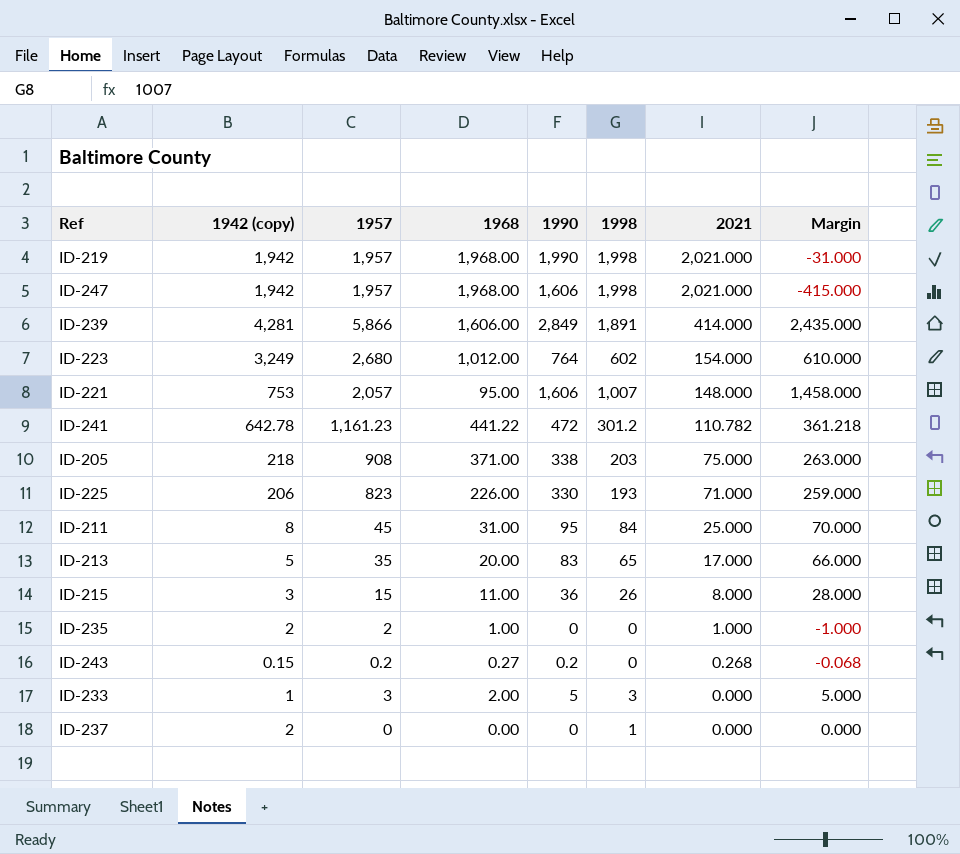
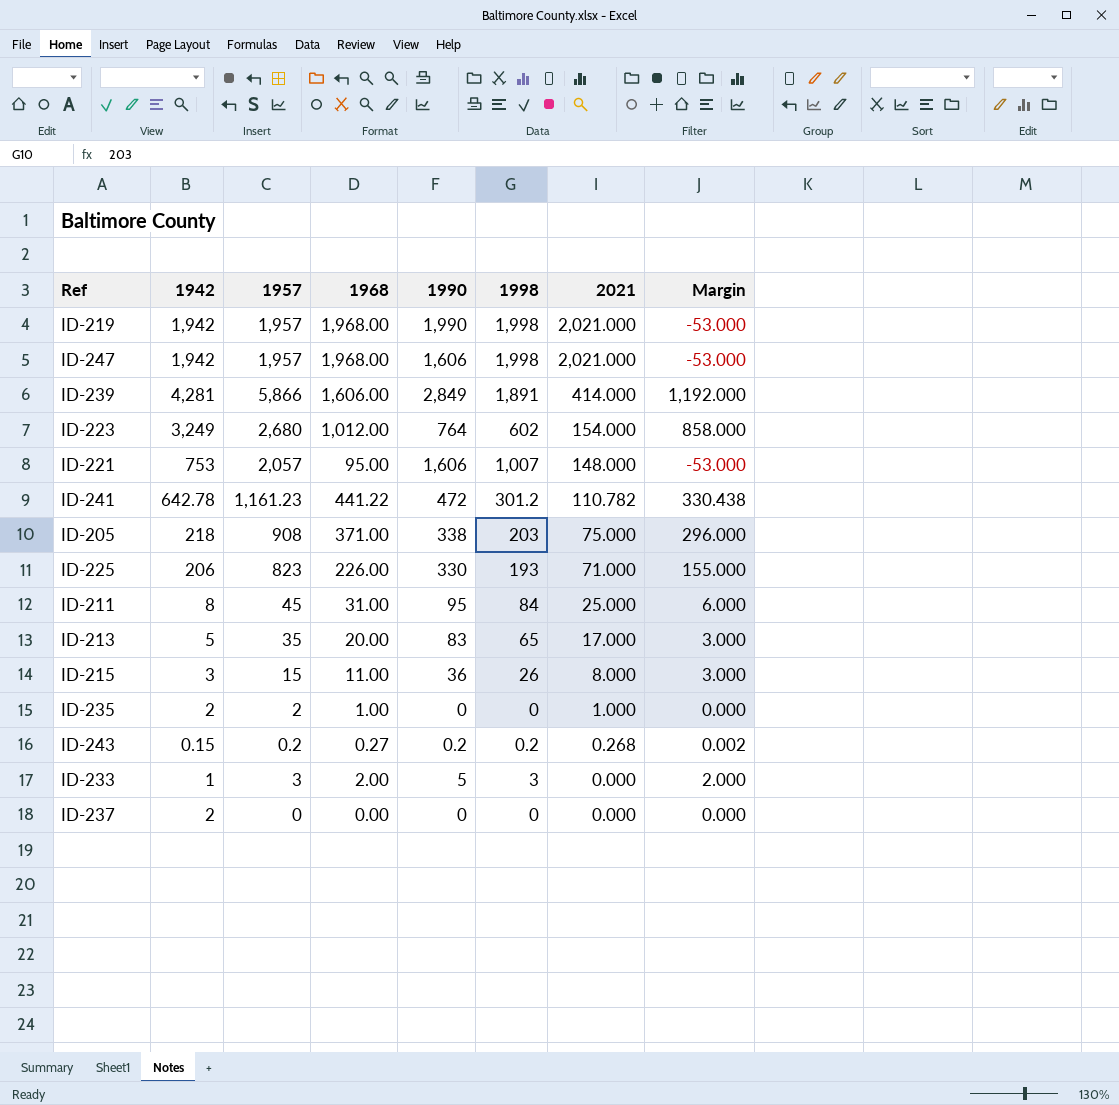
column name: 1942 (copy) -> 1942
column Margin | formula: [1990] - [2021] -> [1968] - [2021]
ID-243 | 1998: 0 -> 0.2
ID-237 | 1998: 1 -> 0

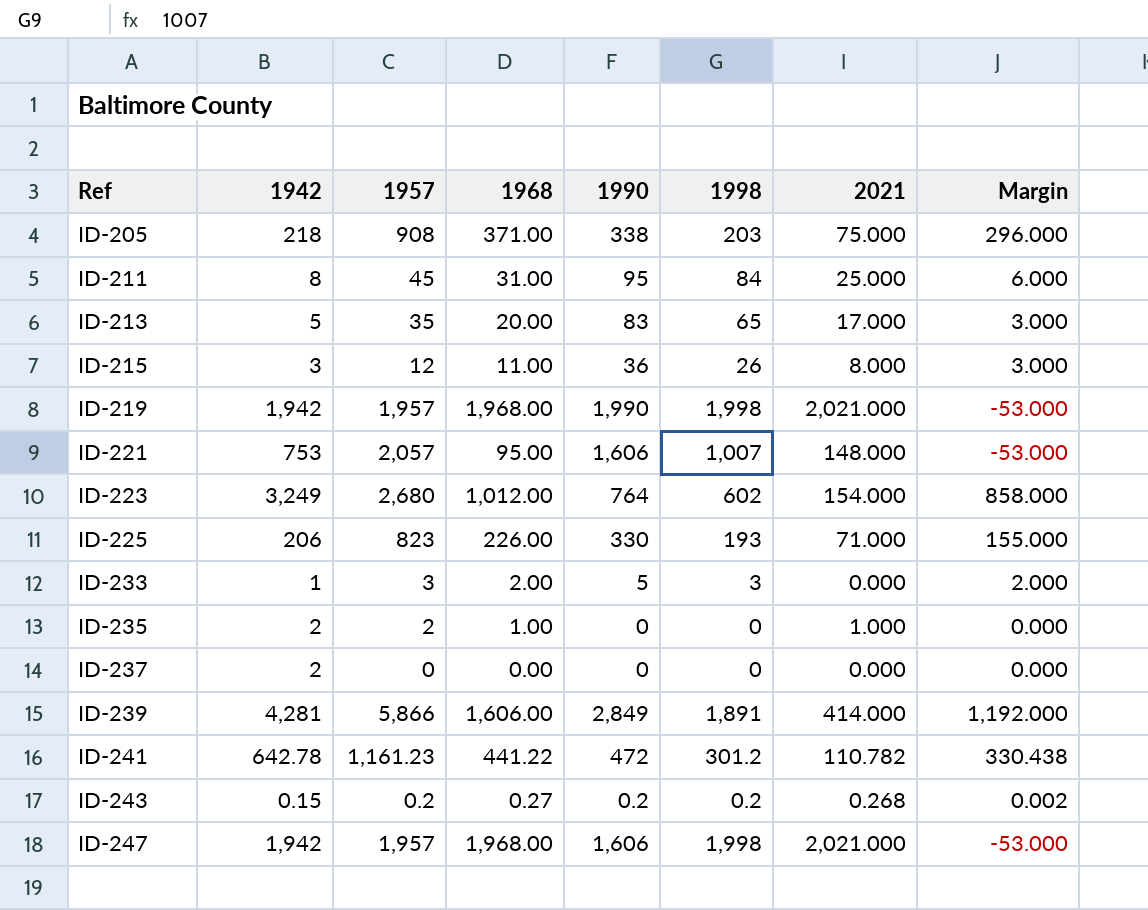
row order: 2021 descending -> Ref ascending
ID-215 | 1957: 15 -> 12

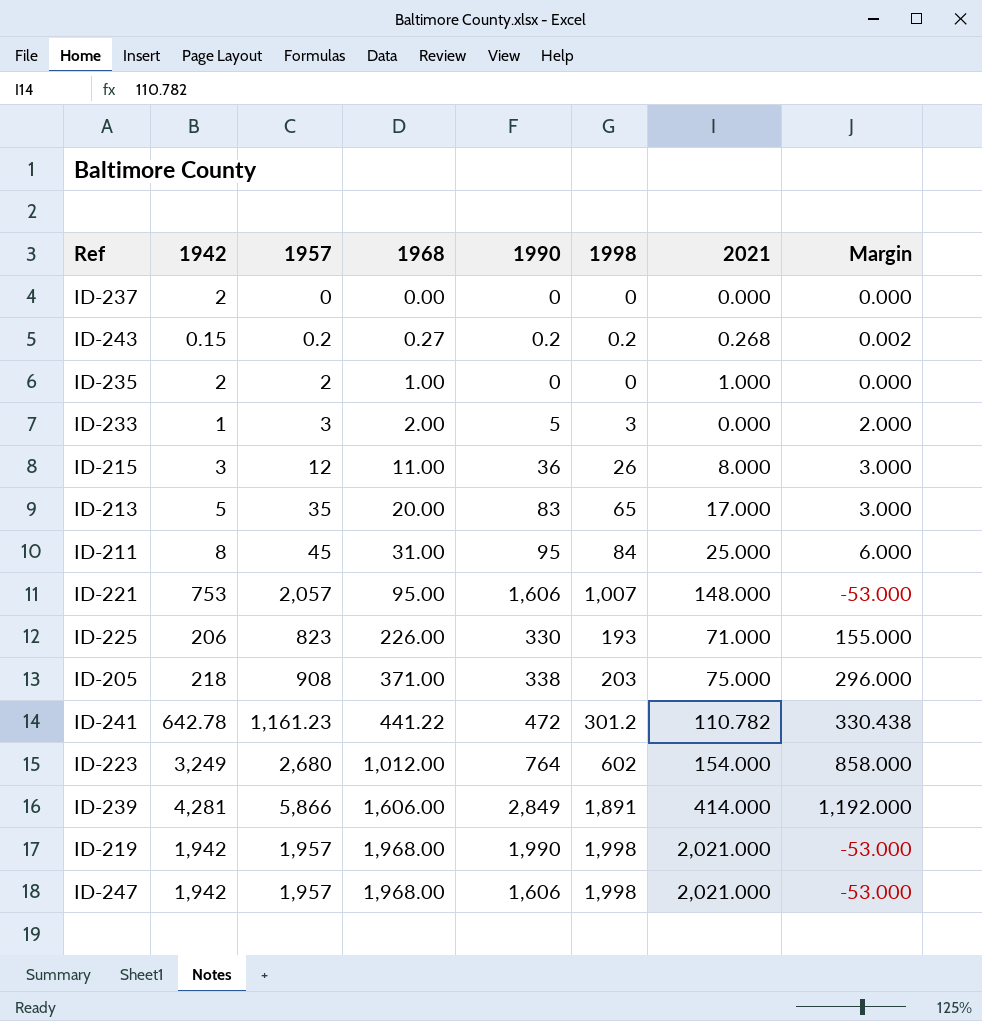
row order: Ref ascending -> 1968 ascending

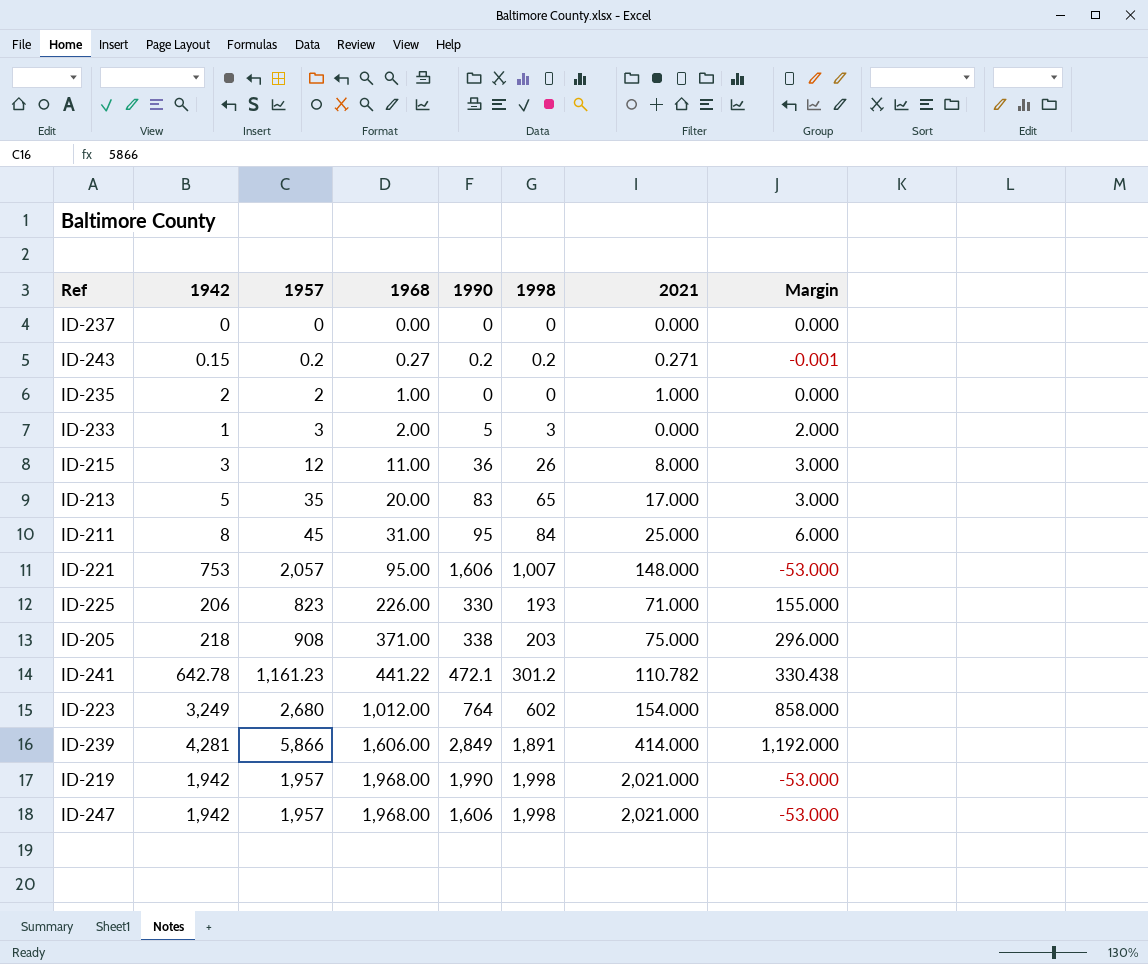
ID-237 | 1942: 2 -> 0
ID-243 | 2021: 0.268 -> 0.271
ID-243 | Margin: 0.002 -> -0.001
ID-241 | 1990: 472 -> 472.1

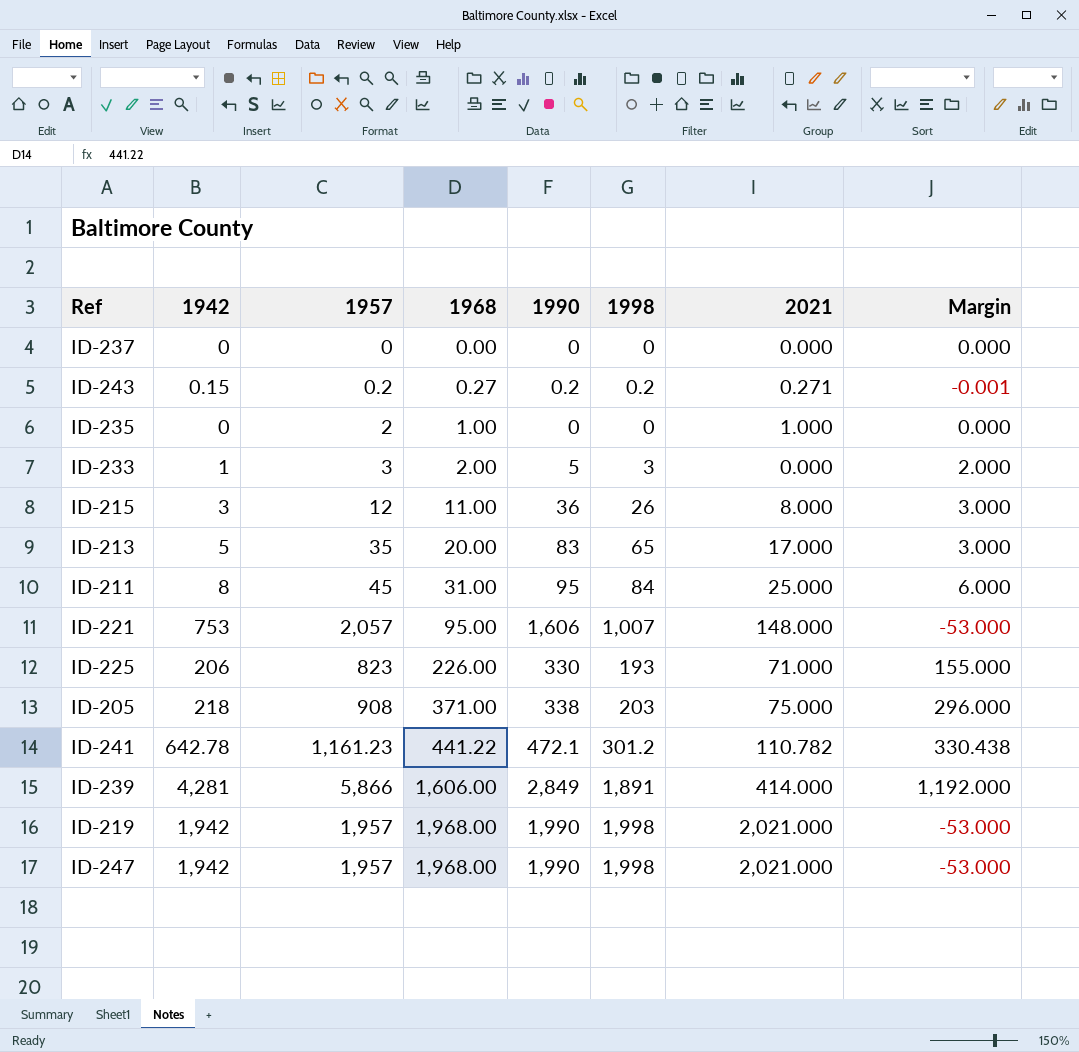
row ID-223: 3,249 | 2,680 | 1,012.00 | 764 | 602 | 154.000 | 858.000 -> none
ID-235 | 1942: 2 -> 0
ID-247 | 1990: 1,606 -> 1,990

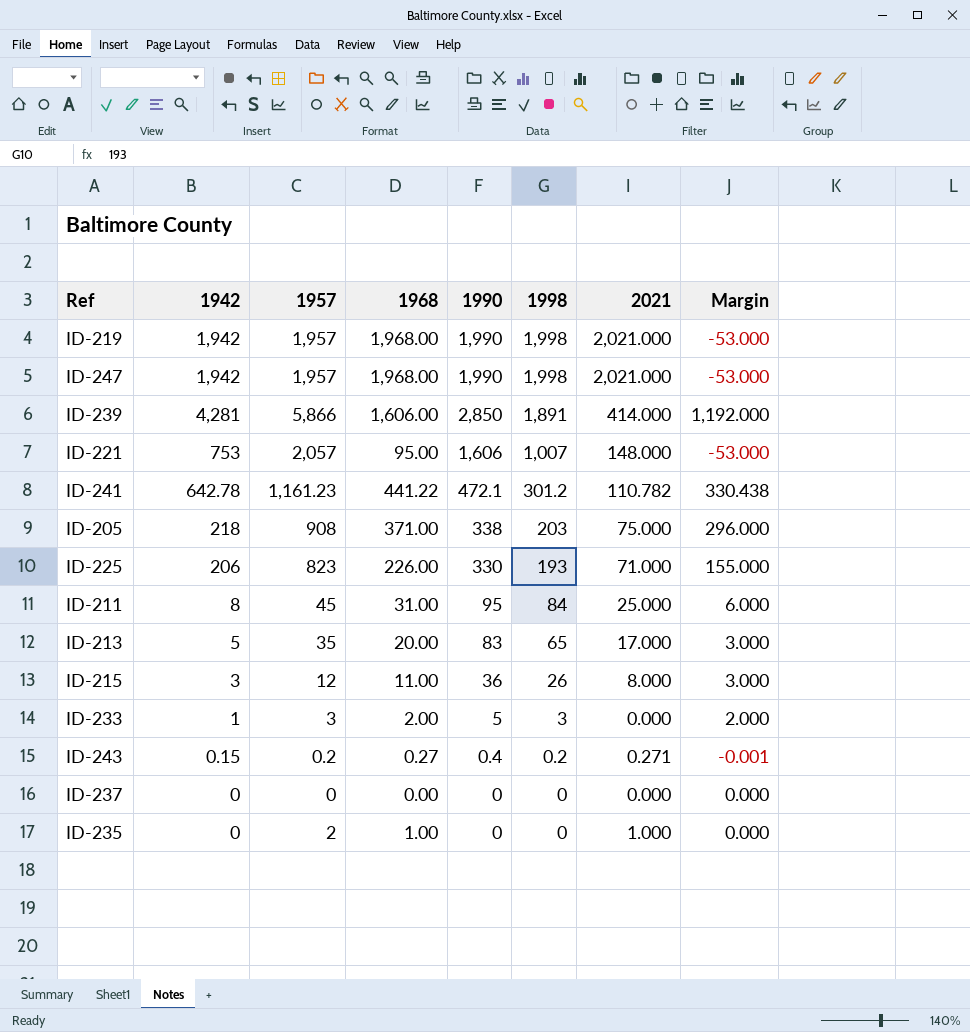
row order: 1968 ascending -> 1998 descending
ID-239 | 1990: 2,849 -> 2,850
ID-243 | 1990: 0.2 -> 0.4

